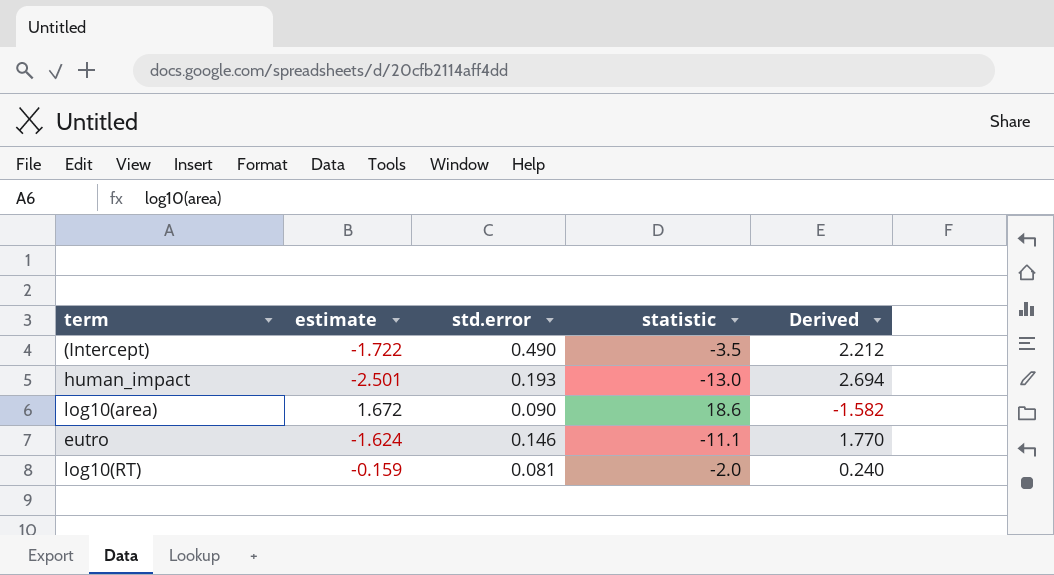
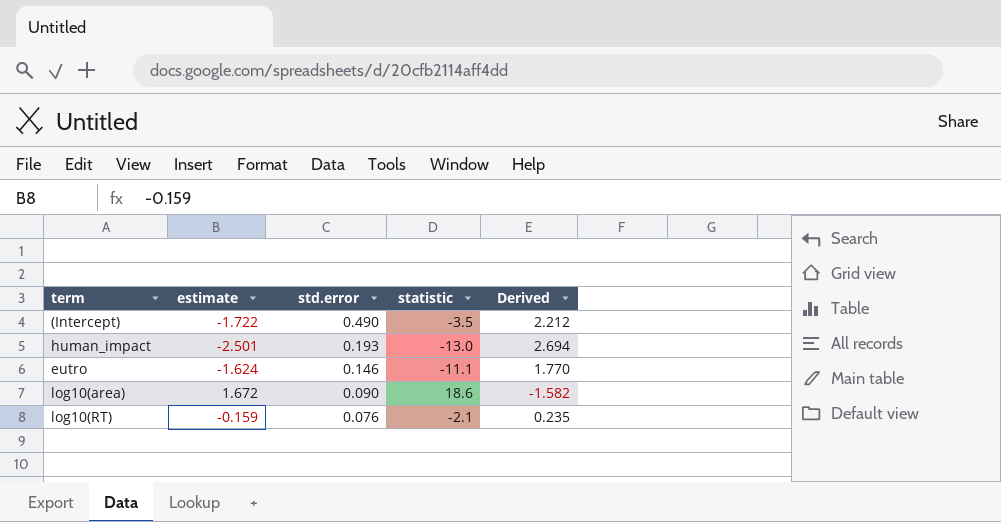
row order: none -> std.error descending
log10(RT) | std.error: 0.081 -> 0.076
log10(RT) | statistic: -2.0 -> -2.1
log10(RT) | Derived: 0.240 -> 0.235

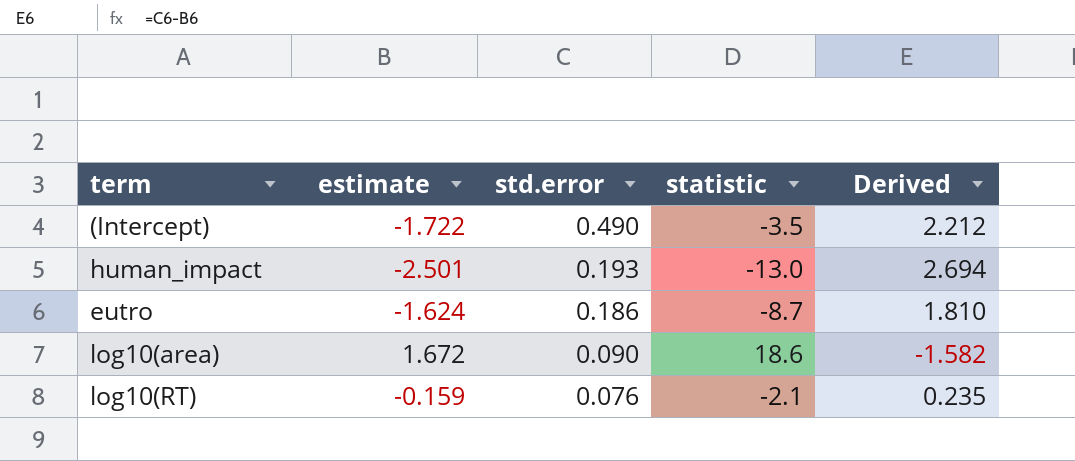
eutro | std.error: 0.146 -> 0.186
eutro | statistic: -11.1 -> -8.7
eutro | Derived: 1.770 -> 1.810

